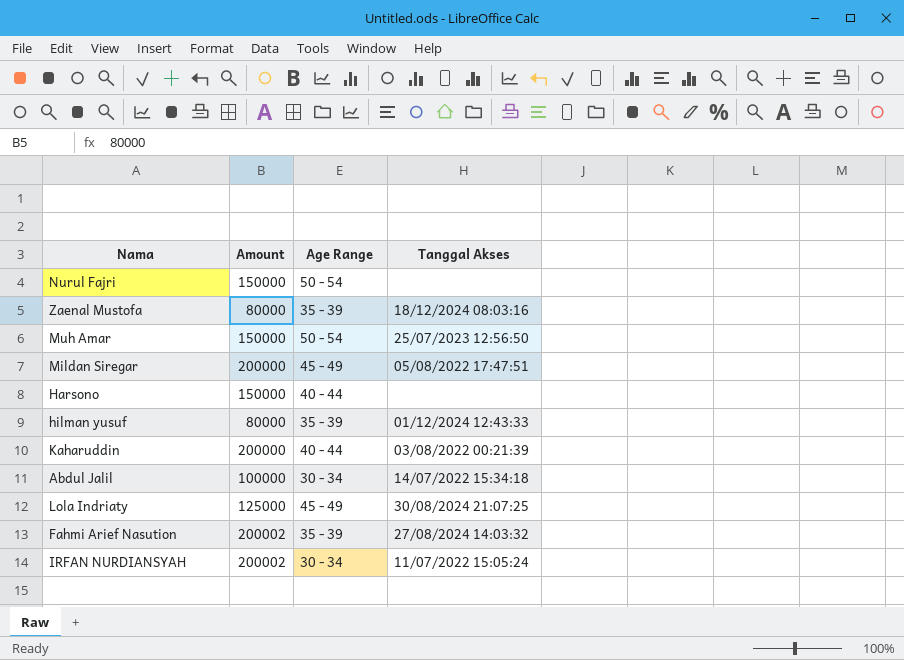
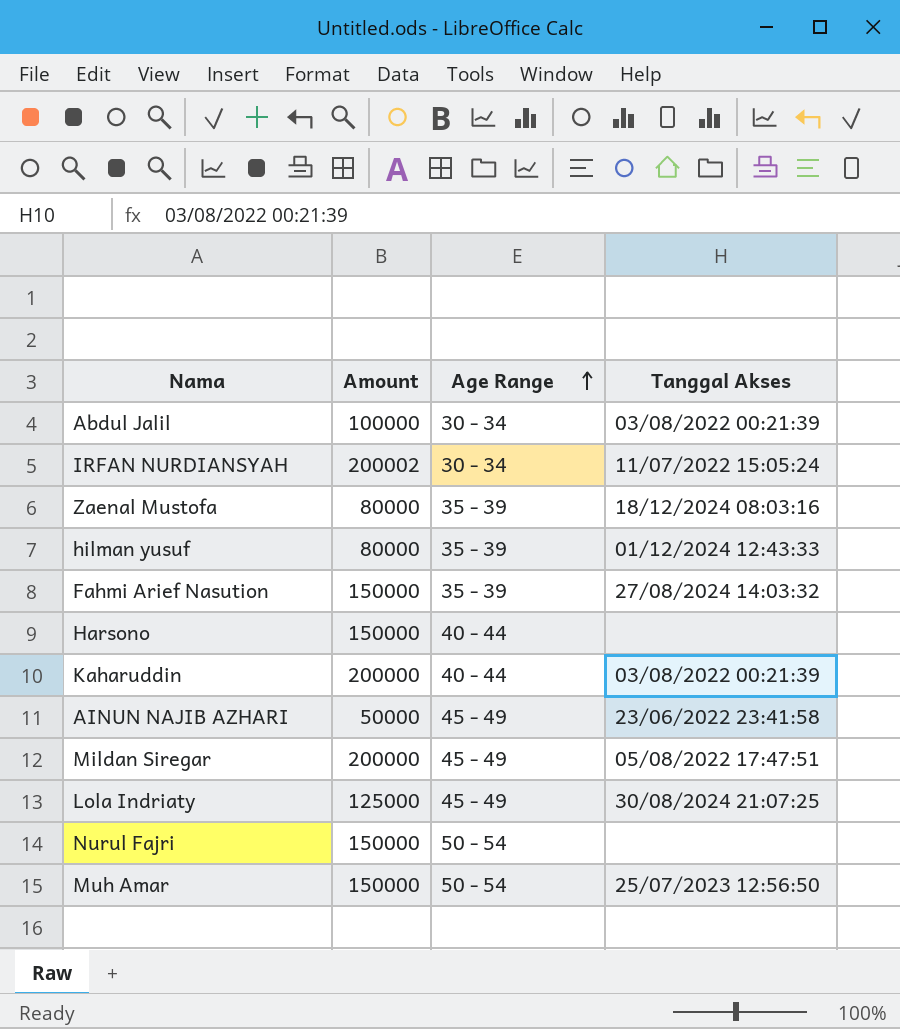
row order: none -> Age Range ascending
Abdul Jalil | Tanggal Akses: 14/07/2022 15:34:18 -> 03/08/2022 00:21:39
Fahmi Arief Nasution | Amount: 200002 -> 150000
row AINUN NAJIB AZHARI: none -> 50000 | 45 - 49 | 23/06/2022 23:41:58

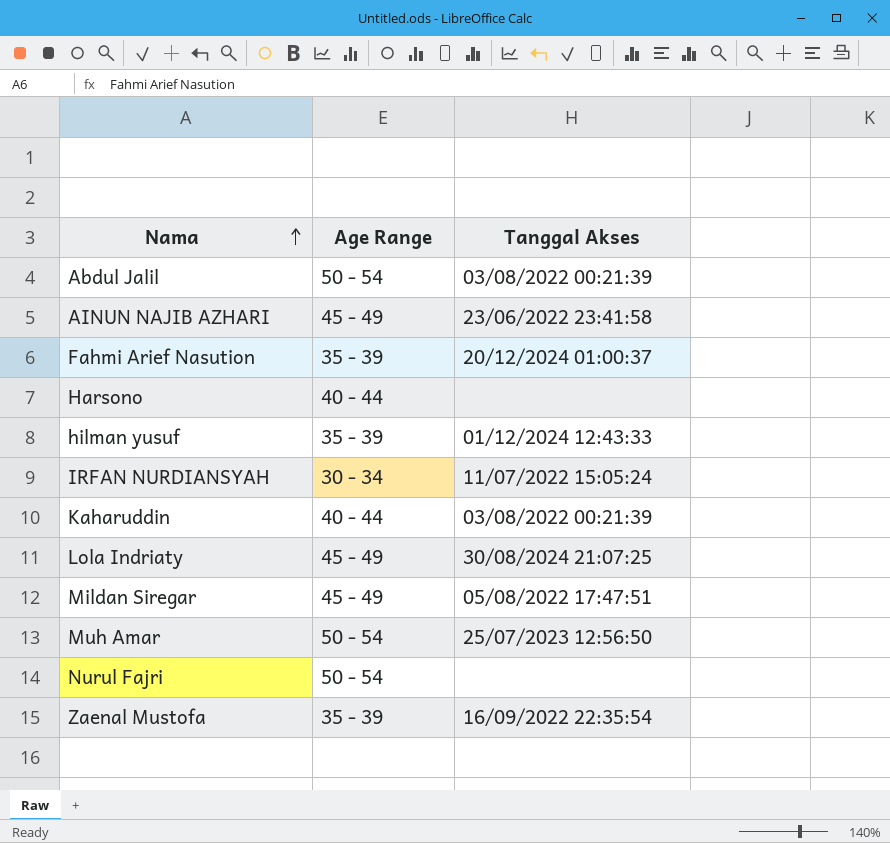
row order: Age Range ascending -> Nama ascending
column Amount | position: 2 -> none
Abdul Jalil | Age Range: 30 - 34 -> 50 - 54
Fahmi Arief Nasution | Tanggal Akses: 27/08/2024 14:03:32 -> 20/12/2024 01:00:37
Zaenal Mustofa | Tanggal Akses: 18/12/2024 08:03:16 -> 16/09/2022 22:35:54

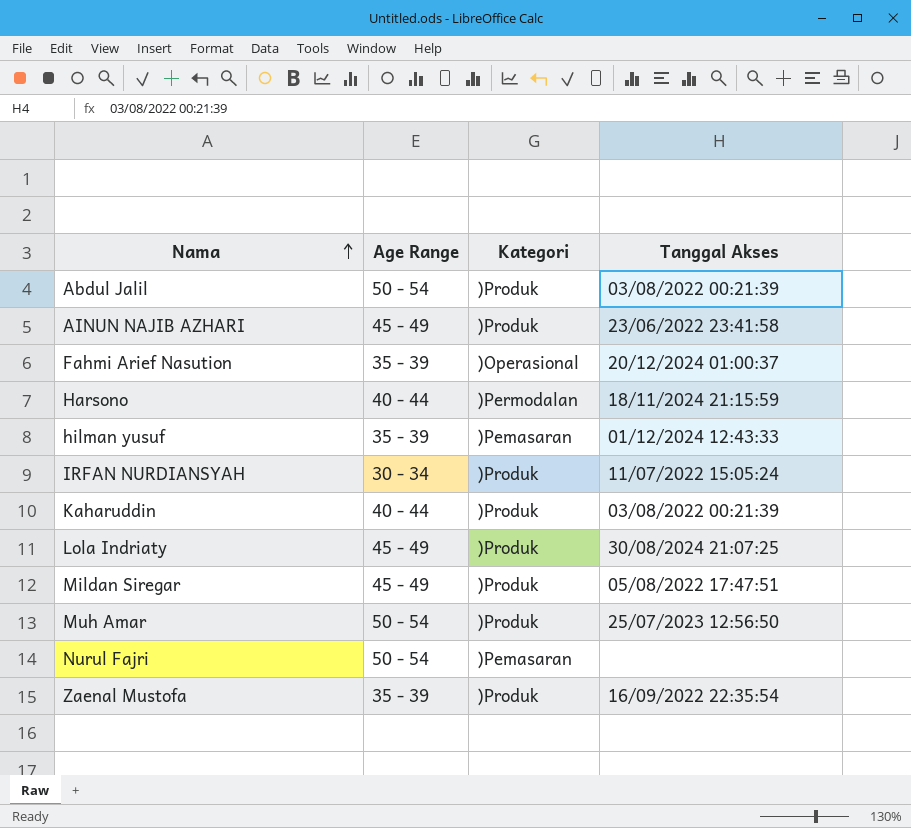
column Kategori | position: none -> 3
Harsono | Tanggal Akses: none -> 18/11/2024 21:15:59

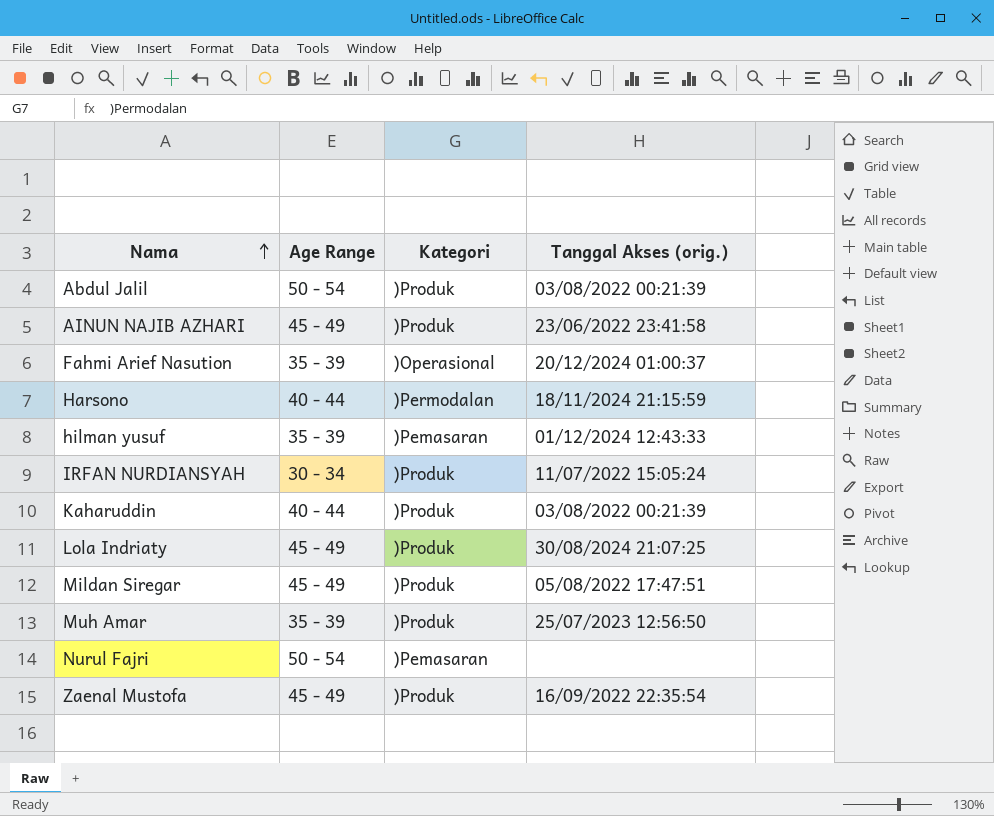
column name: Tanggal Akses -> Tanggal Akses (orig.)
Muh Amar | Age Range: 50 - 54 -> 35 - 39
Zaenal Mustofa | Age Range: 35 - 39 -> 45 - 49

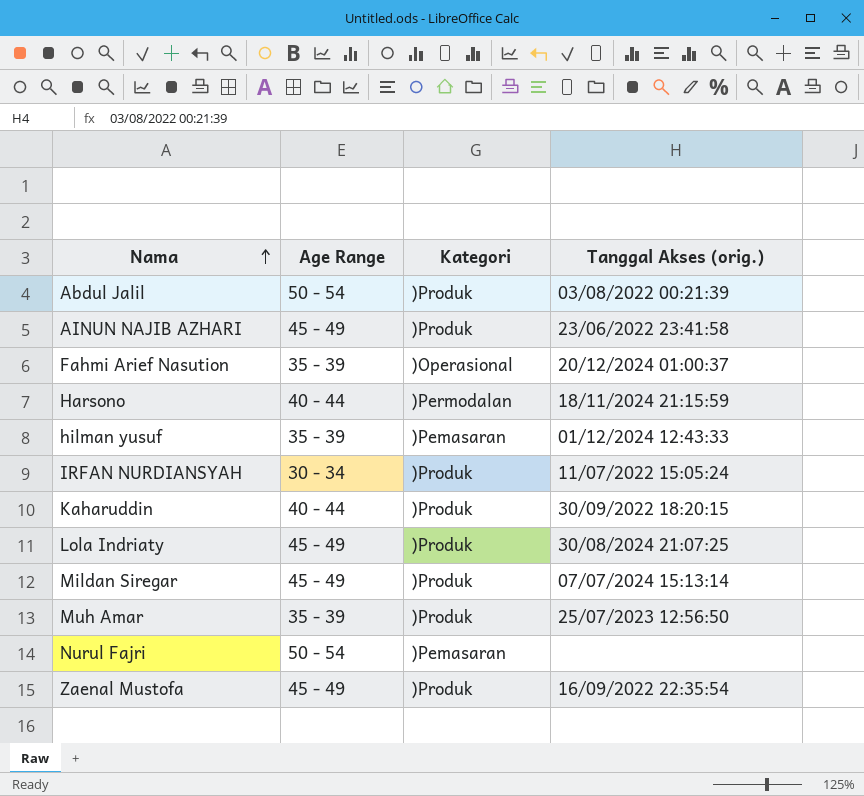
Kaharuddin | Tanggal Akses (orig.): 03/08/2022 00:21:39 -> 30/09/2022 18:20:15
Mildan Siregar | Tanggal Akses (orig.): 05/08/2022 17:47:51 -> 07/07/2024 15:13:14

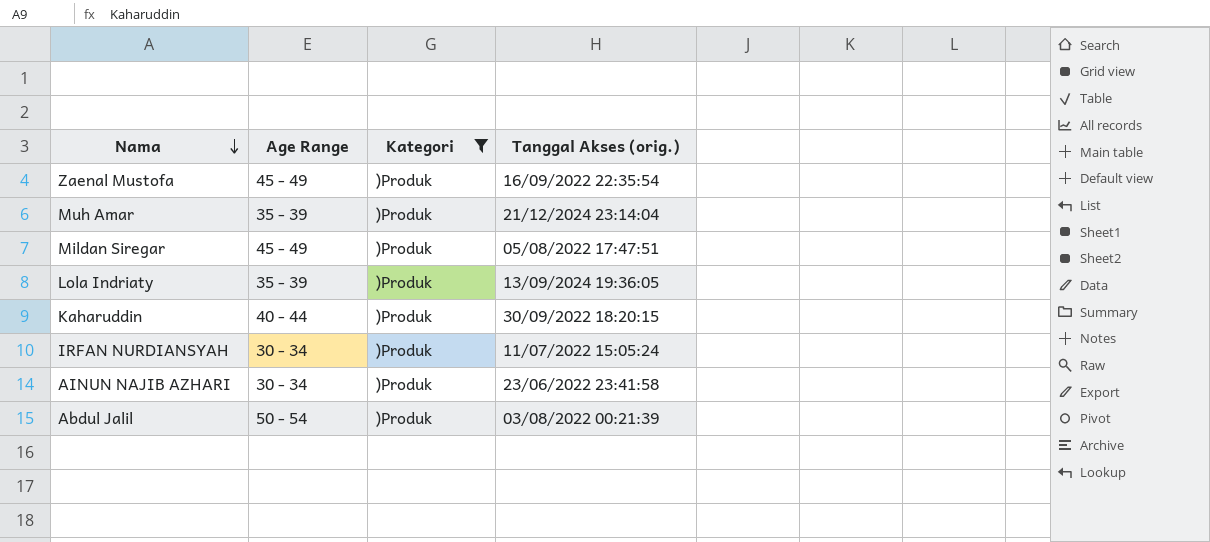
filter: none -> Kategori = )Produk
row order: Nama ascending -> Nama descending
Muh Amar | Tanggal Akses (orig.): 25/07/2023 12:56:50 -> 21/12/2024 23:14:04
Mildan Siregar | Tanggal Akses (orig.): 07/07/2024 15:13:14 -> 05/08/2022 17:47:51
Lola Indriaty | Age Range: 45 - 49 -> 35 - 39
Lola Indriaty | Tanggal Akses (orig.): 30/08/2024 21:07:25 -> 13/09/2024 19:36:05
AINUN NAJIB AZHARI | Age Range: 45 - 49 -> 30 - 34

